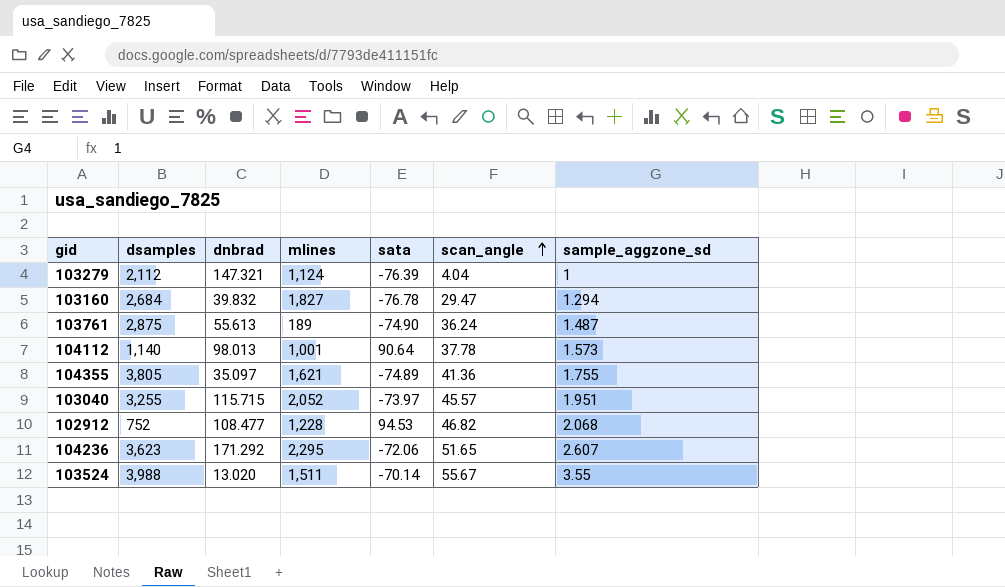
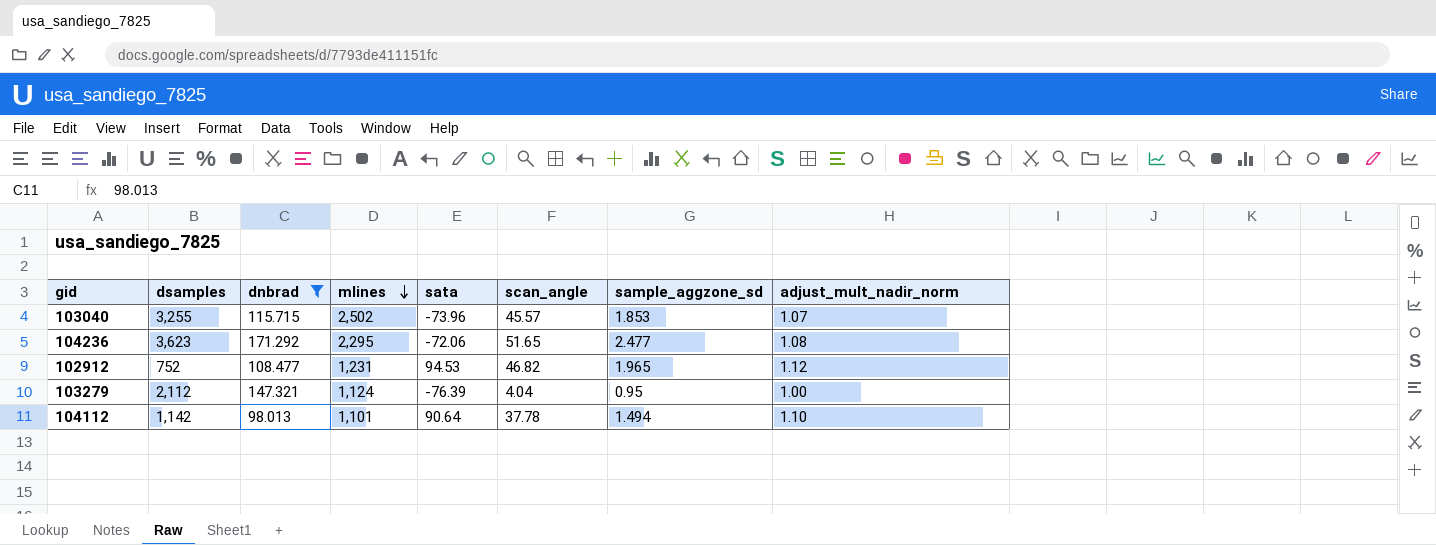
filter: none -> dnbrad >= 98.013
row order: scan_angle ascending -> mlines descending
column adjust_mult_nadir_norm | position: none -> 8
103040 | mlines: 2,052 -> 2,502
103040 | sata: -73.97 -> -73.96
103040 | sample_aggzone_sd: 1.951 -> 1.853
104236 | sample_aggzone_sd: 2.607 -> 2.477
102912 | mlines: 1,228 -> 1,231
102912 | sample_aggzone_sd: 2.068 -> 1.965
103279 | sample_aggzone_sd: 1 -> 0.95
104112 | dsamples: 1,140 -> 1,142
104112 | mlines: 1,001 -> 1,101
104112 | sample_aggzone_sd: 1.573 -> 1.494

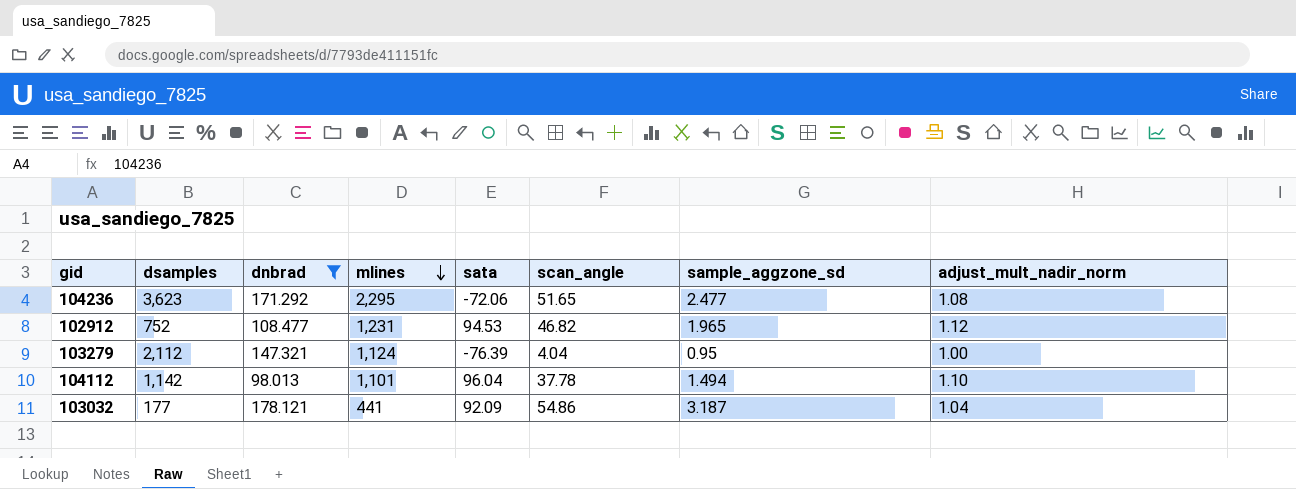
row 103040: 3,255 | 115.715 | 2,502 | -73.96 | 45.57 | 1.853 | 1.07 -> none
104112 | sata: 90.64 -> 96.04
row 103032: none -> 177 | 178.121 | 441 | 92.09 | 54.86 | 3.187 | 1.04

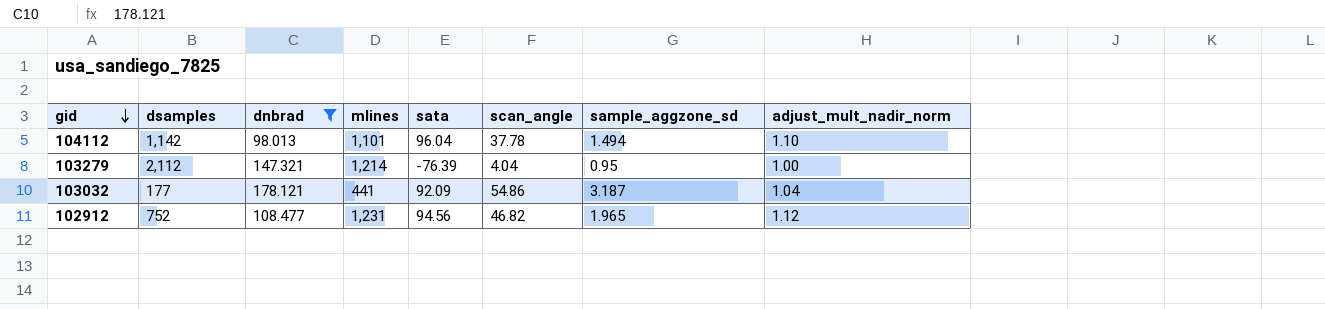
row order: mlines descending -> gid descending
row 104236: 3,623 | 171.292 | 2,295 | -72.06 | 51.65 | 2.477 | 1.08 -> none
103279 | mlines: 1,124 -> 1,214
102912 | sata: 94.53 -> 94.56

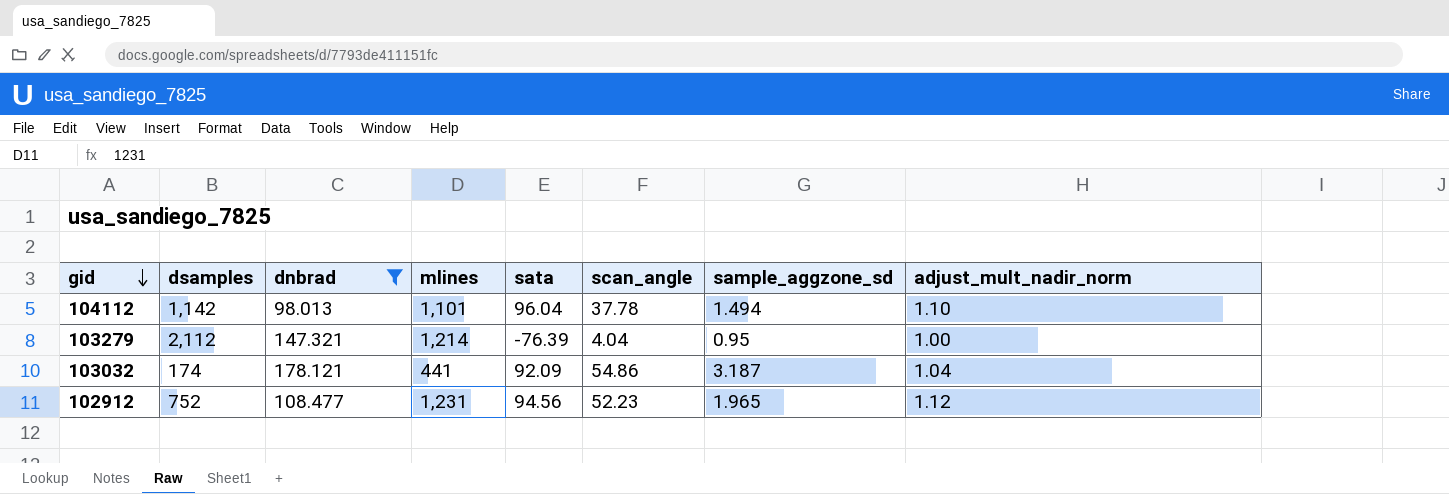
103032 | dsamples: 177 -> 174
102912 | scan_angle: 46.82 -> 52.23

